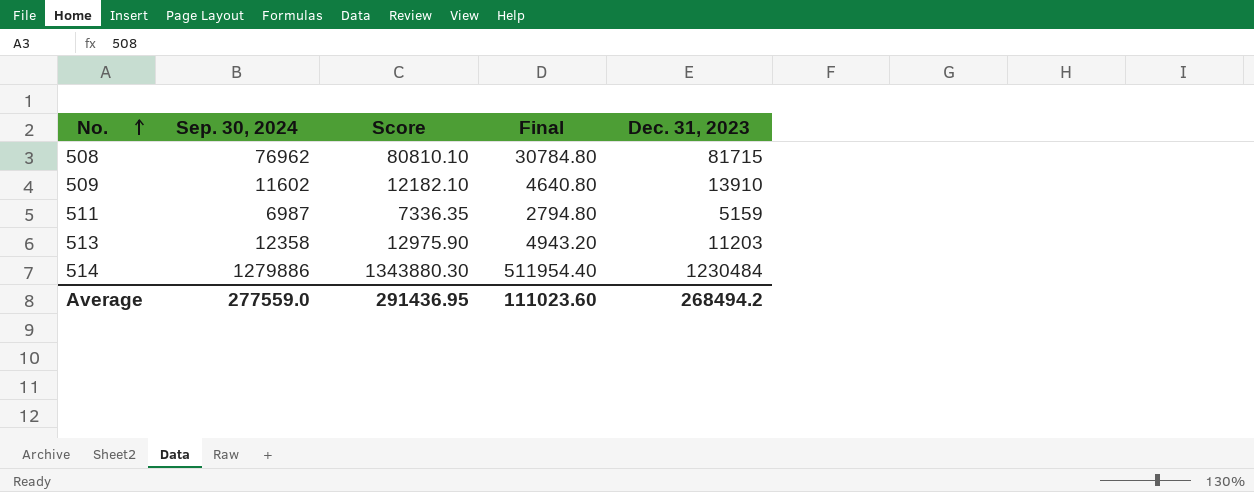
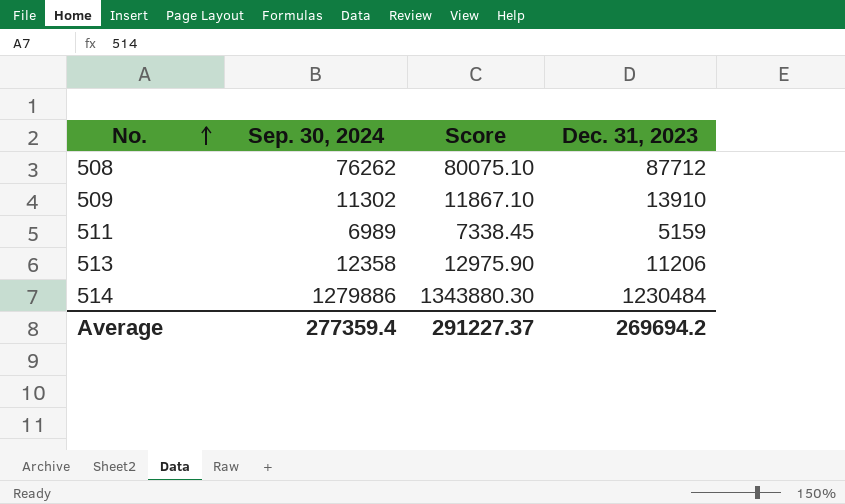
column Final | formula: [Sep. 30, 2024] * 0.4 -> none
508 | Sep. 30, 2024: 76962 -> 76262
508 | Score: 80810.10 -> 80075.10
508 | Dec. 31, 2023: 81715 -> 87712
509 | Sep. 30, 2024: 11602 -> 11302
509 | Score: 12182.10 -> 11867.10
511 | Sep. 30, 2024: 6987 -> 6989
511 | Score: 7336.35 -> 7338.45
513 | Dec. 31, 2023: 11203 -> 11206
Average | Sep. 30, 2024: 277559.0 -> 277359.4
Average | Score: 291436.95 -> 291227.37
Average | Dec. 31, 2023: 268494.2 -> 269694.2

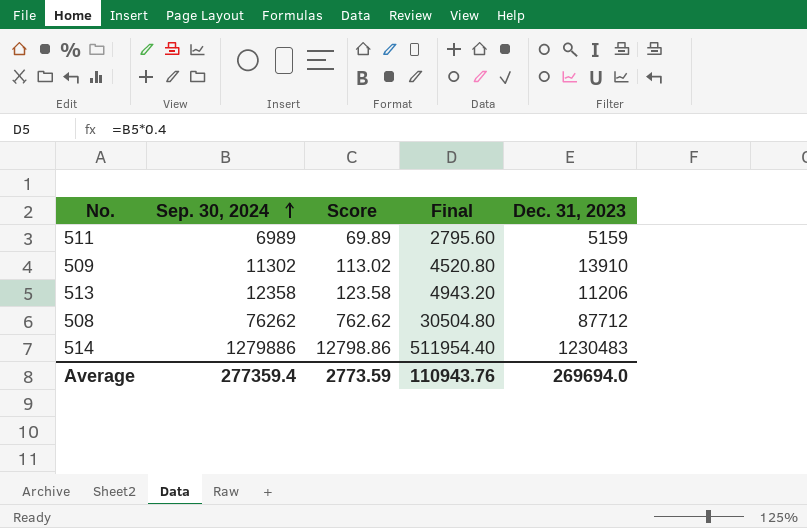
row order: No. ascending -> Sep. 30, 2024 ascending
column Score | formula: [Sep. 30, 2024] * 1.05 -> [Sep. 30, 2024] * 0.01
column Final | formula: none -> [Sep. 30, 2024] * 0.4
514 | Dec. 31, 2023: 1230484 -> 1230483
Average | Score: 291227.37 -> 2773.59
Average | Dec. 31, 2023: 269694.2 -> 269694.0

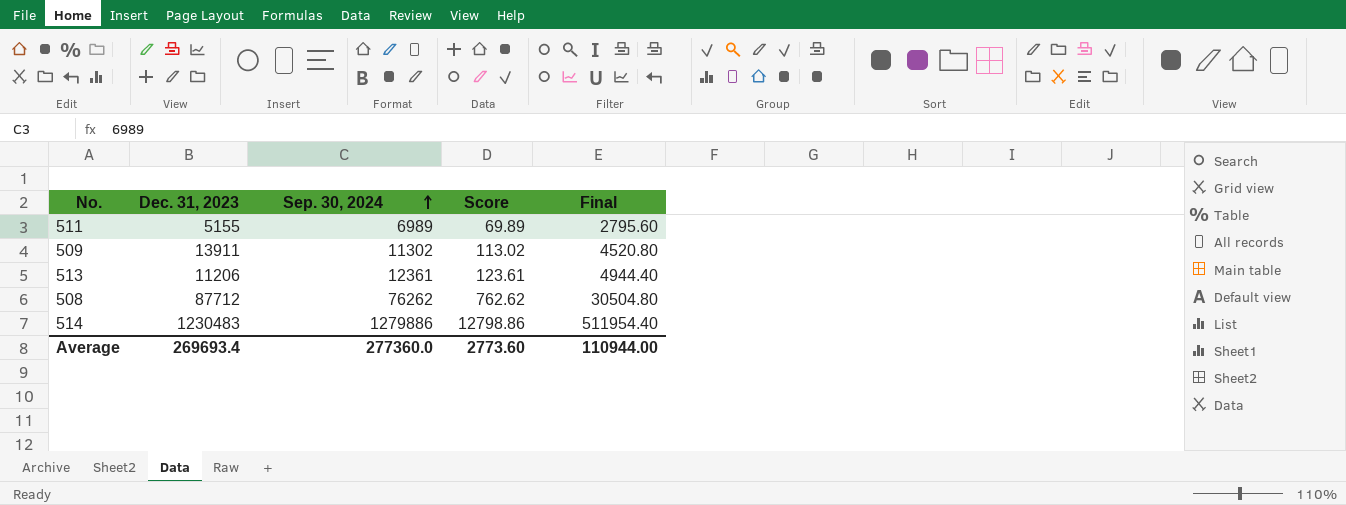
column Dec. 31, 2023 | position: 5 -> 2
511 | Dec. 31, 2023: 5159 -> 5155
509 | Dec. 31, 2023: 13910 -> 13911
513 | Sep. 30, 2024: 12358 -> 12361
513 | Score: 123.58 -> 123.61
513 | Final: 4943.20 -> 4944.40
Average | Dec. 31, 2023: 269694.0 -> 269693.4
Average | Sep. 30, 2024: 277359.4 -> 277360.0
Average | Score: 2773.59 -> 2773.60
Average | Final: 110943.76 -> 110944.00

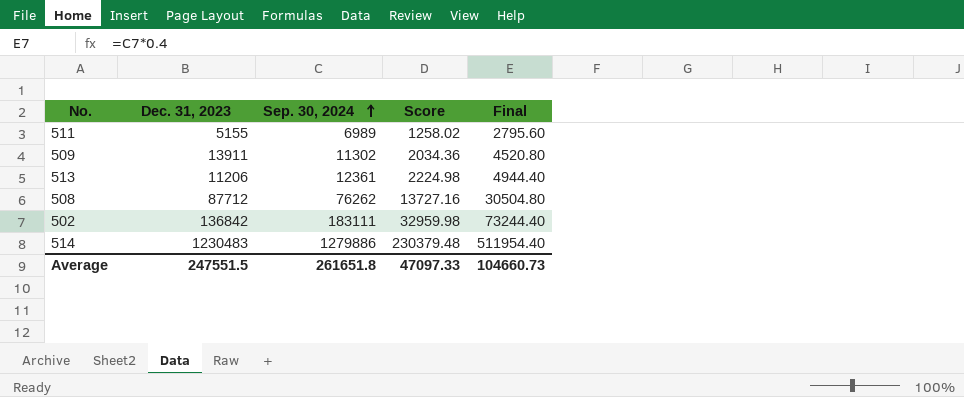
column Score | formula: [Sep. 30, 2024] * 0.01 -> [Sep. 30, 2024] * 0.18
row 502: none -> 136842 | 183111 | 32959.98 | 73244.40
Average | Dec. 31, 2023: 269693.4 -> 247551.5
Average | Sep. 30, 2024: 277360.0 -> 261651.8
Average | Score: 2773.60 -> 47097.33
Average | Final: 110944.00 -> 104660.73

